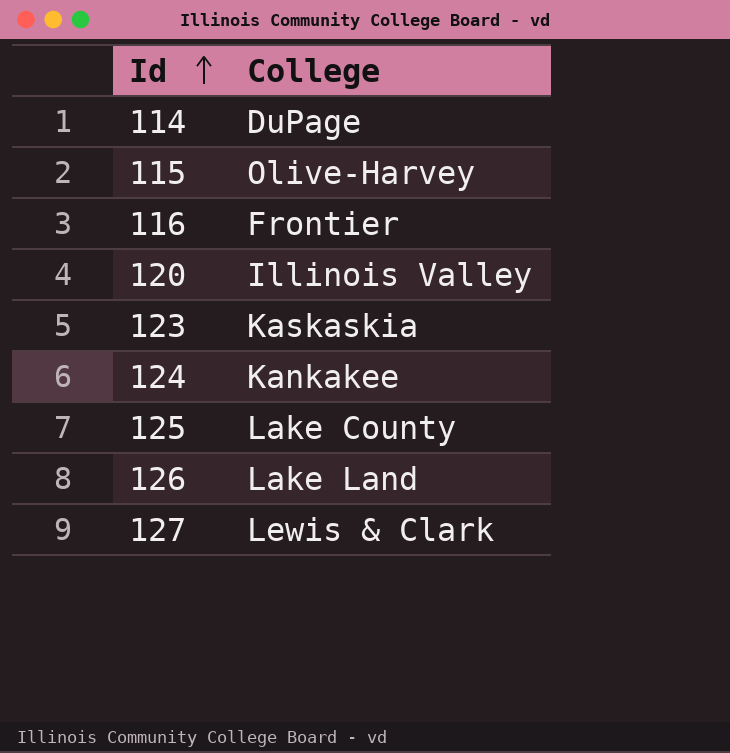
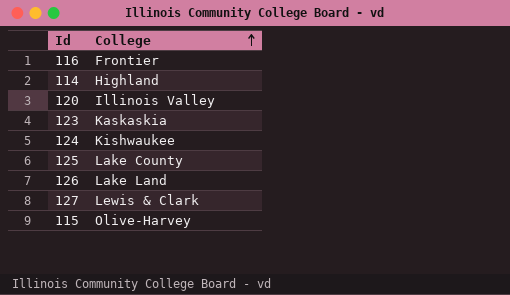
row order: Id ascending -> College ascending
114 | College: DuPage -> Highland
124 | College: Kankakee -> Kishwaukee

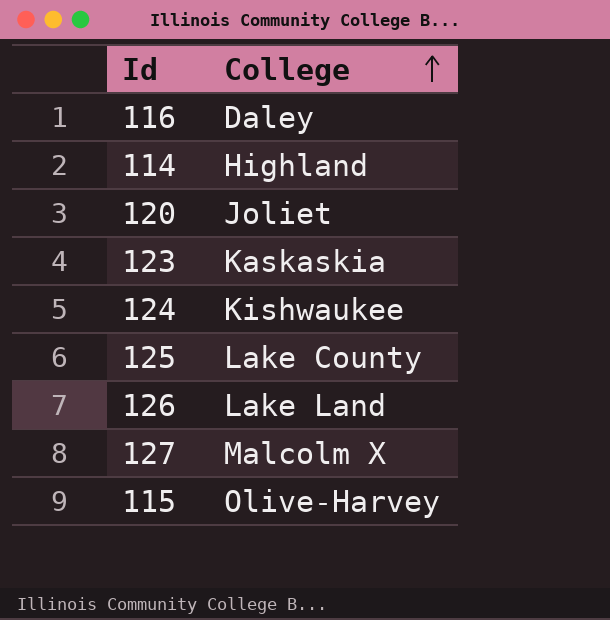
116 | College: Frontier -> Daley
120 | College: Illinois Valley -> Joliet
127 | College: Lewis & Clark -> Malcolm X

